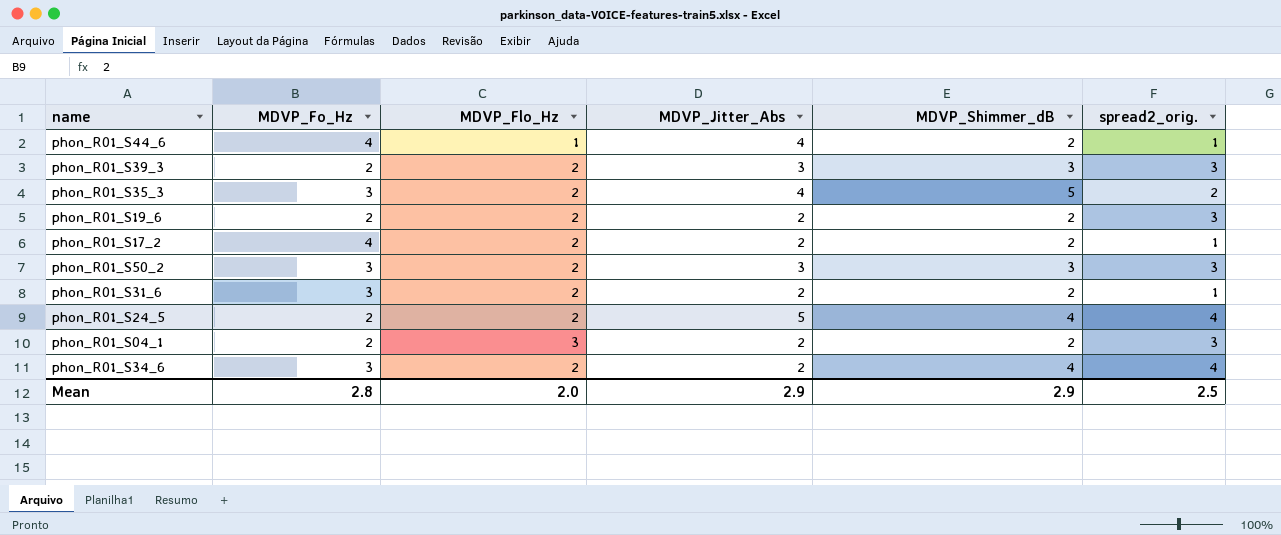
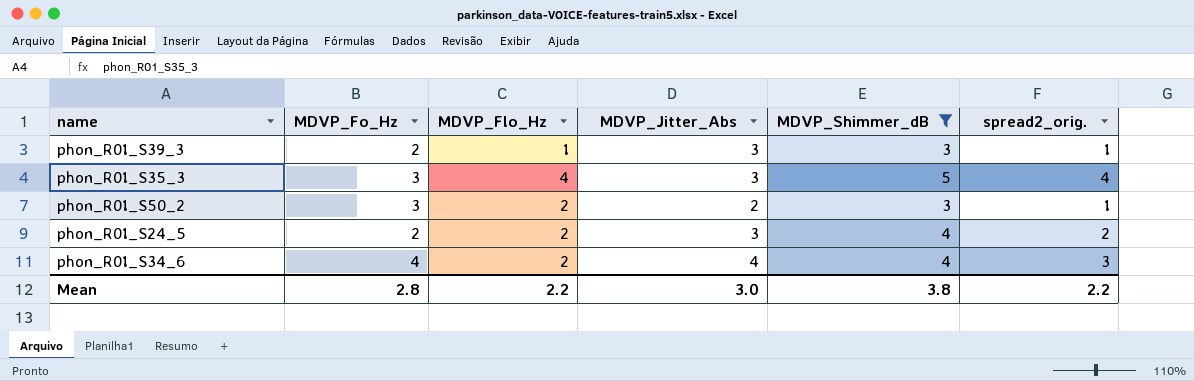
filter: none -> MDVP_Shimmer_dB != 2
phon_R01_S39_3 | MDVP_Flo_Hz: 2 -> 1
phon_R01_S39_3 | spread2_orig.: 3 -> 1
phon_R01_S35_3 | MDVP_Flo_Hz: 2 -> 4
phon_R01_S35_3 | MDVP_Jitter_Abs: 4 -> 3
phon_R01_S35_3 | spread2_orig.: 2 -> 4
phon_R01_S50_2 | MDVP_Jitter_Abs: 3 -> 2
phon_R01_S50_2 | spread2_orig.: 3 -> 1
phon_R01_S24_5 | MDVP_Jitter_Abs: 5 -> 3
phon_R01_S24_5 | spread2_orig.: 4 -> 2
phon_R01_S34_6 | MDVP_Fo_Hz: 3 -> 4
phon_R01_S34_6 | MDVP_Jitter_Abs: 2 -> 4
phon_R01_S34_6 | spread2_orig.: 4 -> 3
Mean | MDVP_Flo_Hz: 2.0 -> 2.2
Mean | MDVP_Jitter_Abs: 2.9 -> 3.0
Mean | MDVP_Shimmer_dB: 2.9 -> 3.8
Mean | spread2_orig.: 2.5 -> 2.2

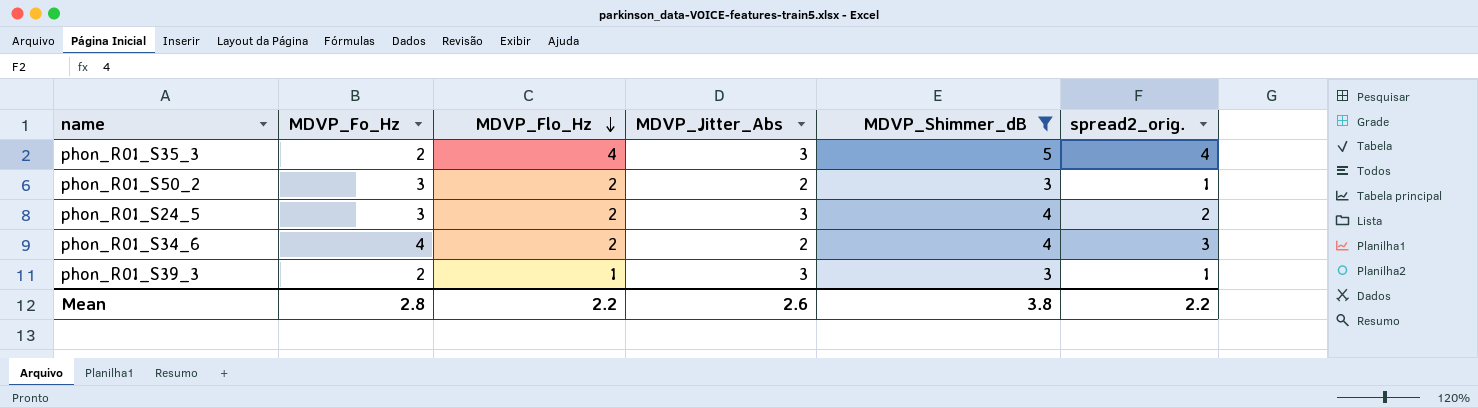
row order: none -> MDVP_Flo_Hz descending
phon_R01_S35_3 | MDVP_Fo_Hz: 3 -> 2
phon_R01_S24_5 | MDVP_Fo_Hz: 2 -> 3
phon_R01_S34_6 | MDVP_Jitter_Abs: 4 -> 2
Mean | MDVP_Jitter_Abs: 3.0 -> 2.6

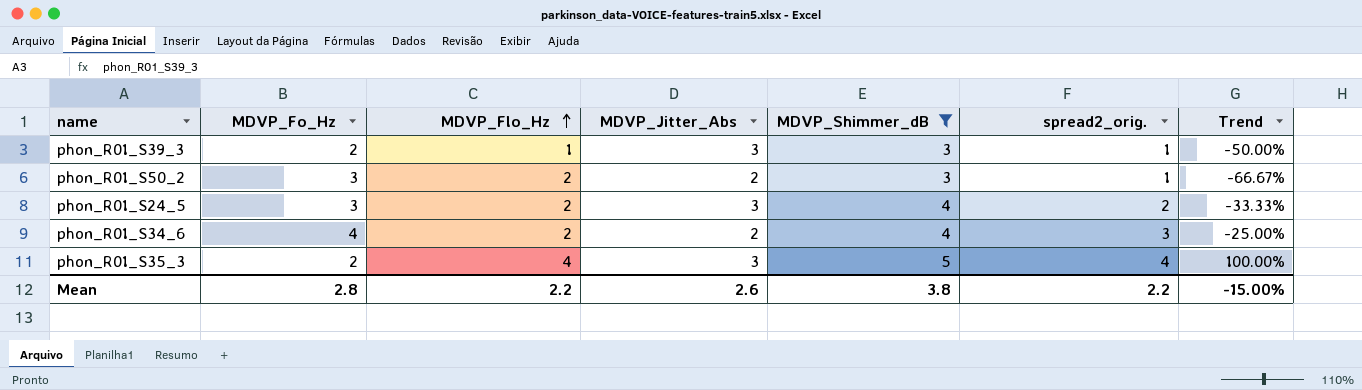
row order: MDVP_Flo_Hz descending -> MDVP_Flo_Hz ascending
column Trend | formula: none -> ([spread2_orig.] - [MDVP_Fo_Hz]) / [MDVP_Fo_Hz]

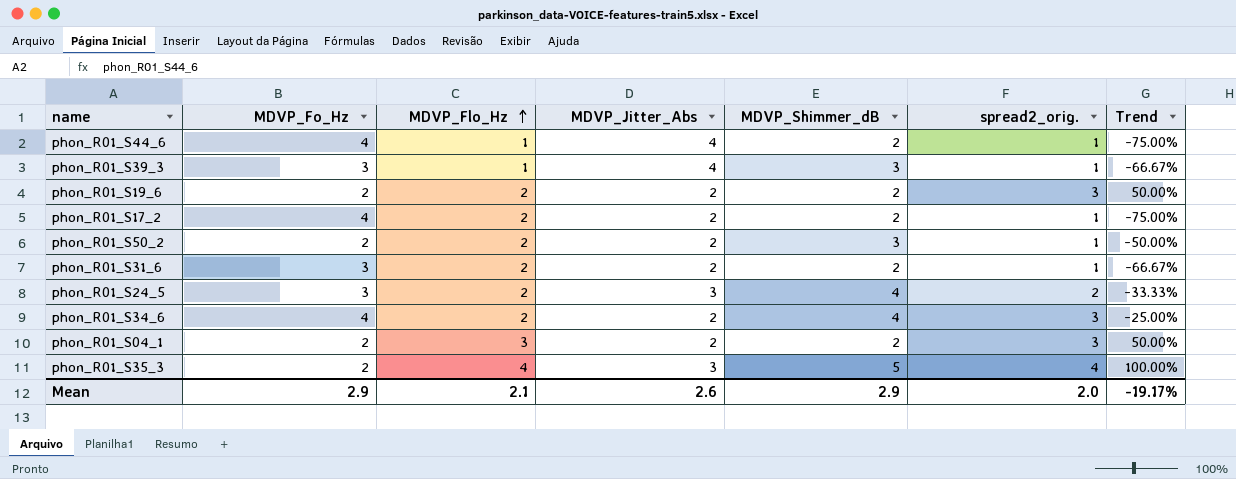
filter: MDVP_Shimmer_dB != 2 -> none
phon_R01_S39_3 | MDVP_Fo_Hz: 2 -> 3
phon_R01_S39_3 | MDVP_Jitter_Abs: 3 -> 4
phon_R01_S39_3 | Trend: -50.00% -> -66.67%
phon_R01_S50_2 | MDVP_Fo_Hz: 3 -> 2
phon_R01_S50_2 | Trend: -66.67% -> -50.00%
Mean | MDVP_Fo_Hz: 2.8 -> 2.9
Mean | MDVP_Flo_Hz: 2.2 -> 2.1
Mean | MDVP_Shimmer_dB: 3.8 -> 2.9
Mean | spread2_orig.: 2.2 -> 2.0
Mean | Trend: -15.00% -> -19.17%

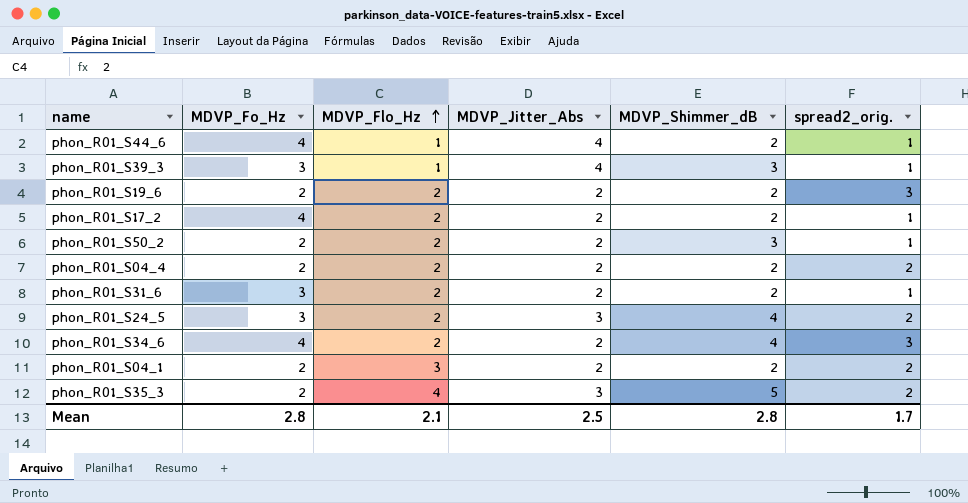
column Trend | formula: ([spread2_orig.] - [MDVP_Fo_Hz]) / [MDVP_Fo_Hz] -> none
row phon_R01_S04_4: none -> 2 | 2 | 2 | 2 | 2
phon_R01_S04_1 | spread2_orig.: 3 -> 2
phon_R01_S35_3 | spread2_orig.: 4 -> 2
Mean | MDVP_Fo_Hz: 2.9 -> 2.8
Mean | MDVP_Jitter_Abs: 2.6 -> 2.5
Mean | MDVP_Shimmer_dB: 2.9 -> 2.8
Mean | spread2_orig.: 2.0 -> 1.7

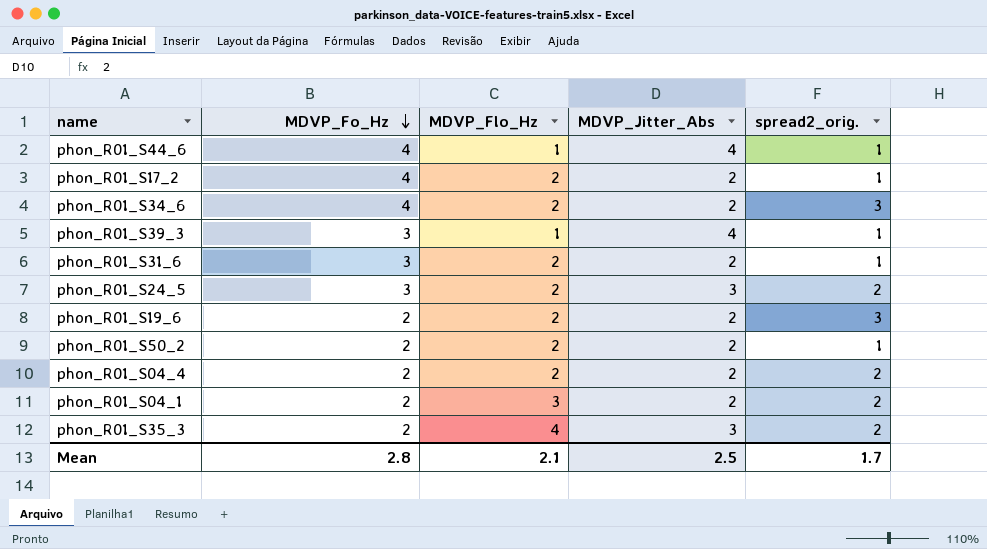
row order: MDVP_Flo_Hz ascending -> MDVP_Fo_Hz descending
column MDVP_Shimmer_dB | position: 5 -> none

